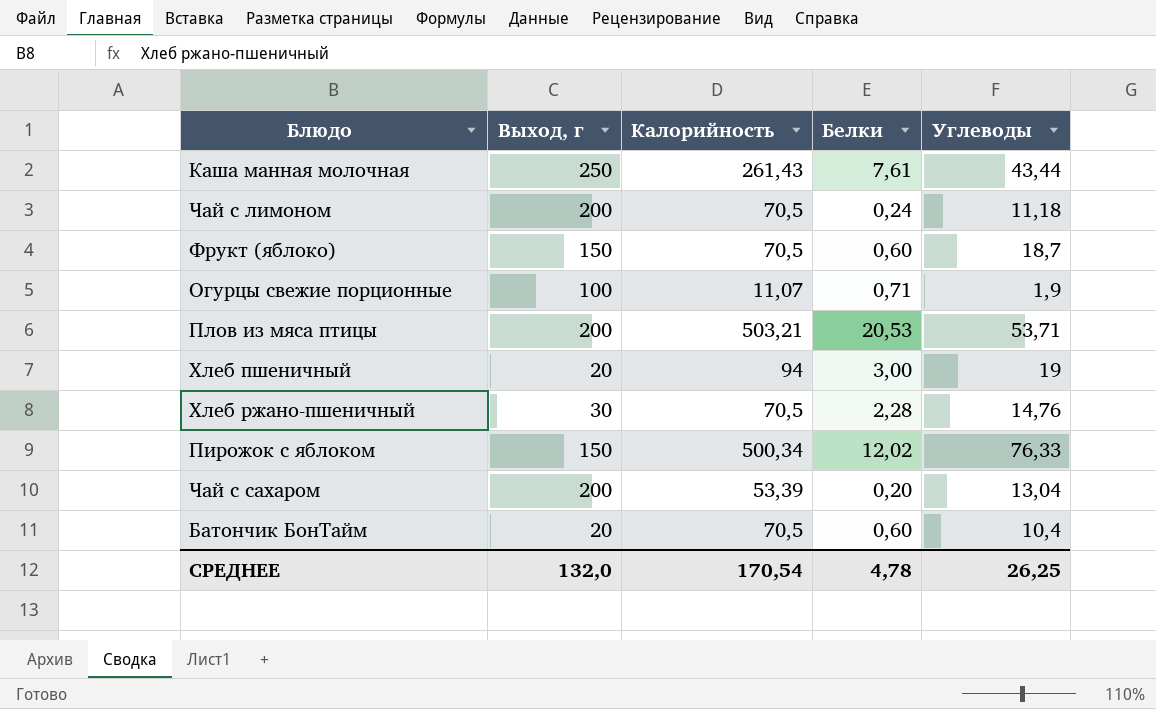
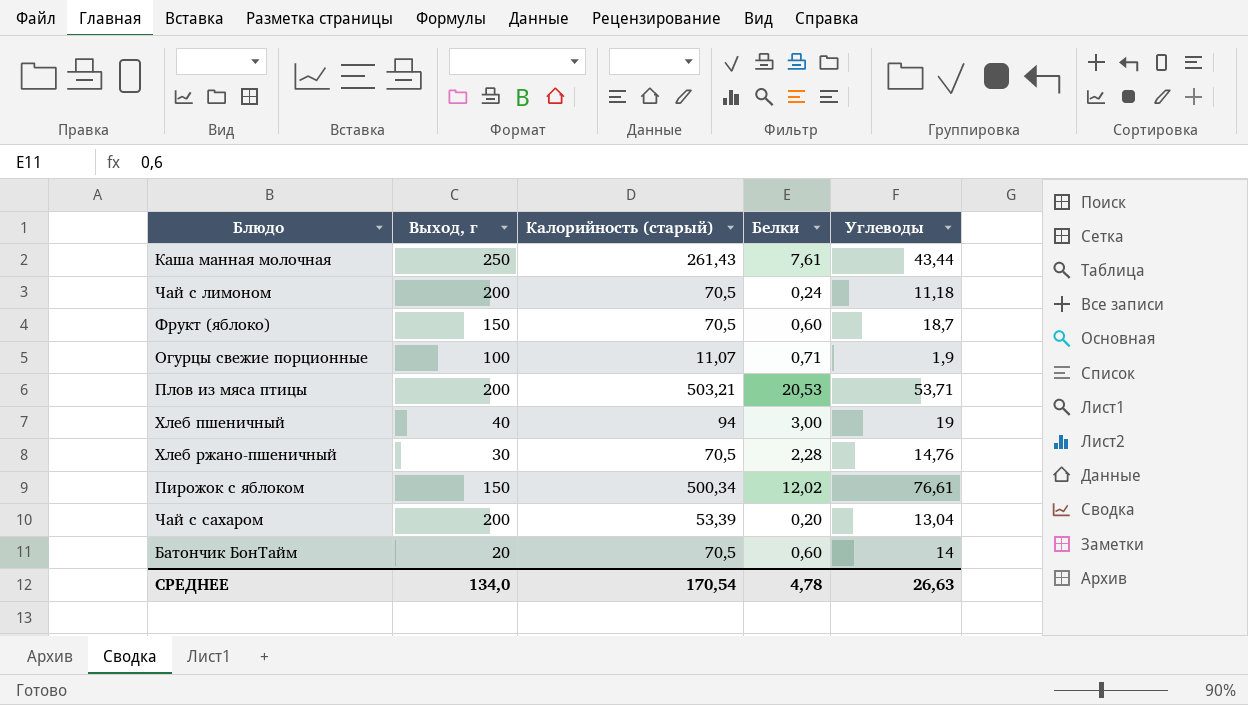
column name: Калорийность -> Калорийность (старый)
Хлеб пшеничный | Выход, г: 20 -> 40
Пирожок с яблоком | Углеводы: 76,33 -> 76,61
Батончик БонТайм | Углеводы: 10,4 -> 14
СРЕДНЕЕ | Выход, г: 132,0 -> 134,0
СРЕДНЕЕ | Углеводы: 26,25 -> 26,63

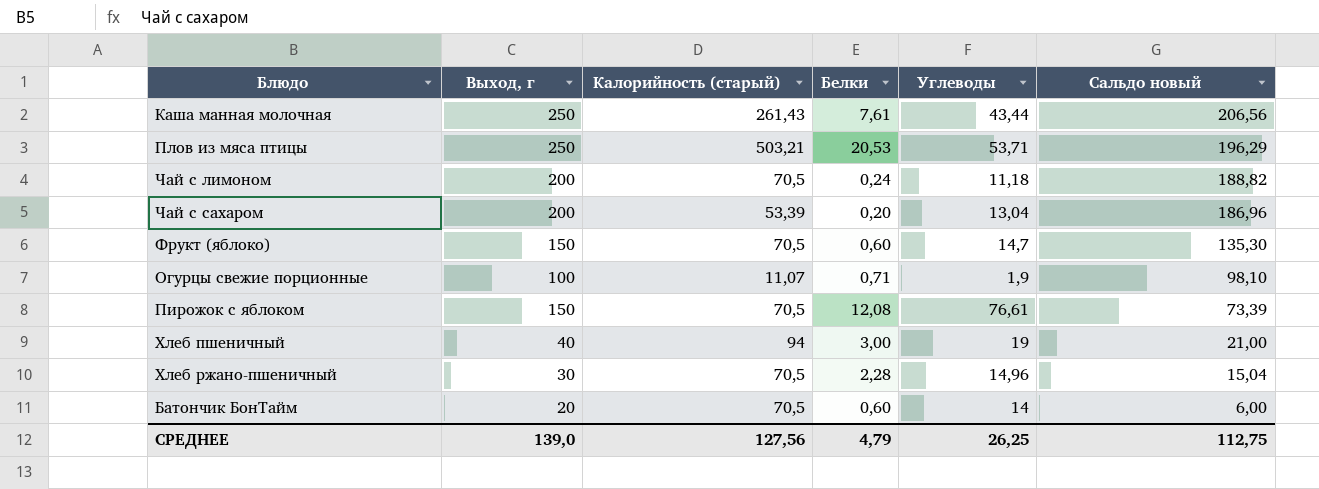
row order: none -> Сальдо новый descending
column Сальдо новый | formula: none -> [Выход, г] - [Углеводы]
Плов из мяса птицы | Выход, г: 200 -> 250
Фрукт (яблоко) | Углеводы: 18,7 -> 14,7
Пирожок с яблоком | Калорийность (старый): 500,34 -> 70,5
Пирожок с яблоком | Белки: 12,02 -> 12,08
Хлеб ржано-пшеничный | Углеводы: 14,76 -> 14,96
СРЕДНЕЕ | Выход, г: 134,0 -> 139,0
СРЕДНЕЕ | Калорийность (старый): 170,54 -> 127,56
СРЕДНЕЕ | Белки: 4,78 -> 4,79
СРЕДНЕЕ | Углеводы: 26,63 -> 26,25

